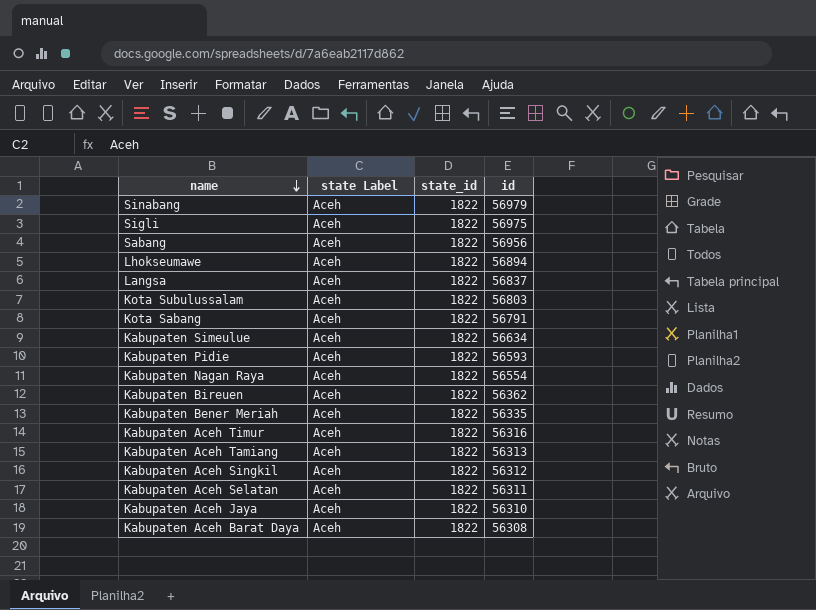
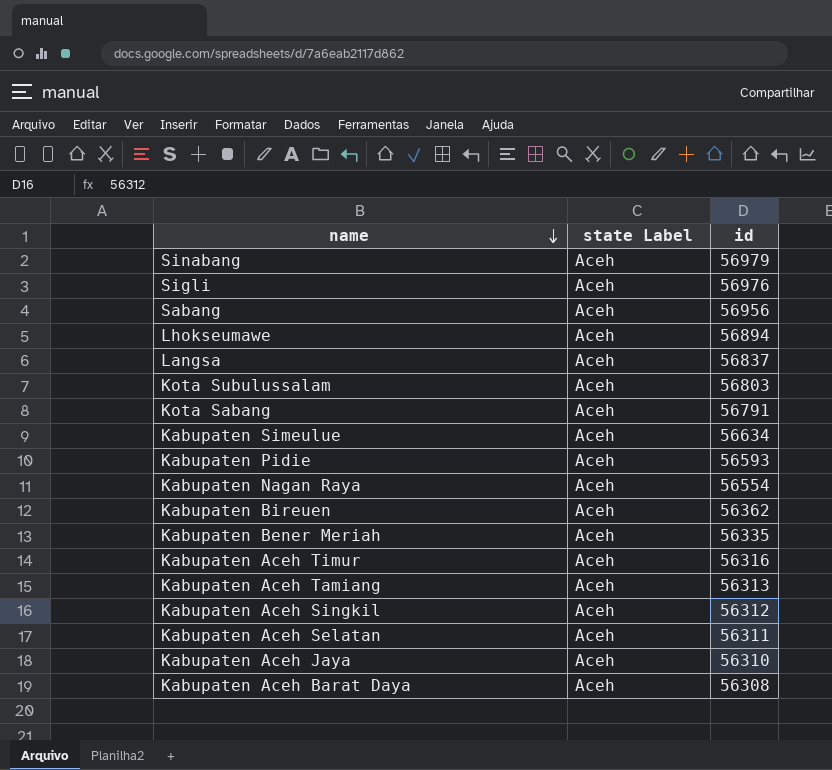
column state_id | position: 3 -> none
Sigli | id: 56975 -> 56976

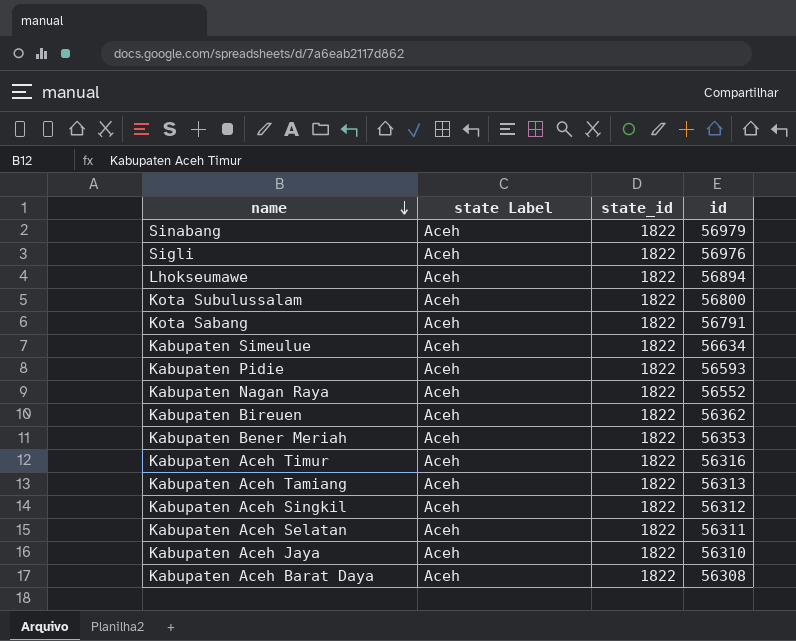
column state_id | position: none -> 3
row Sabang: Aceh | 56956 -> none
row Langsa: Aceh | 56837 -> none
Kota Subulussalam | id: 56803 -> 56800
Kabupaten Nagan Raya | id: 56554 -> 56552
Kabupaten Bener Meriah | id: 56335 -> 56353

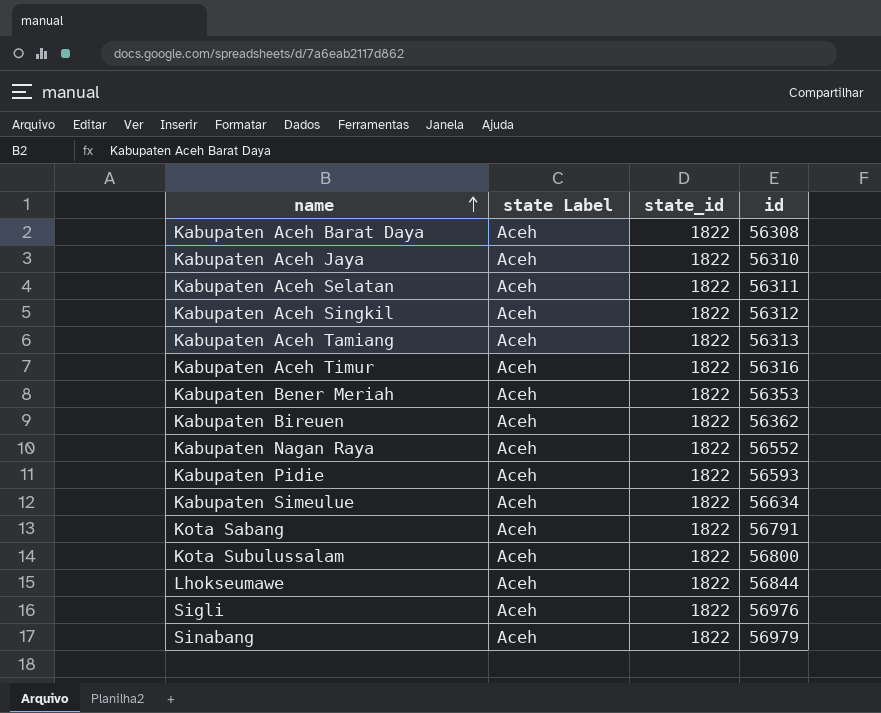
row order: name descending -> name ascending
Lhokseumawe | id: 56894 -> 56844

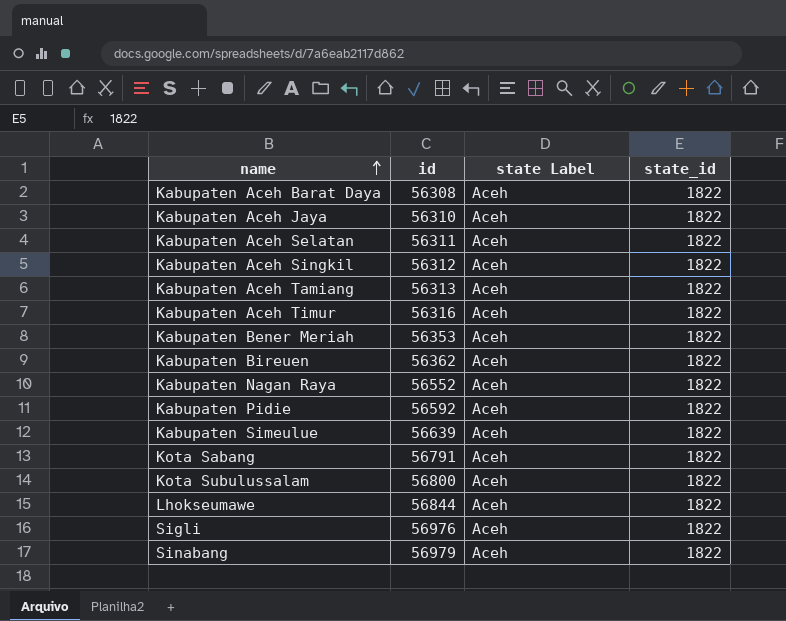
column id | position: 4 -> 2
Kabupaten Pidie | id: 56593 -> 56592
Kabupaten Simeulue | id: 56634 -> 56639

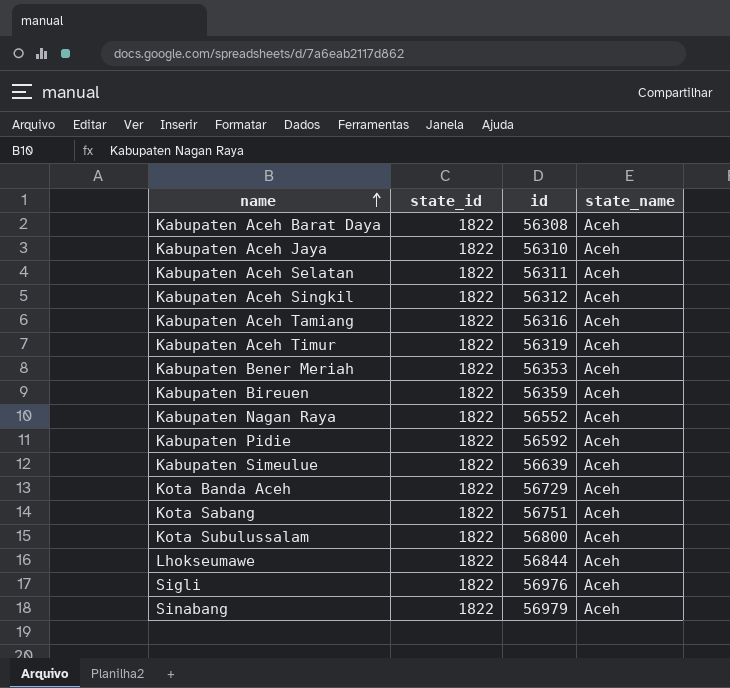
column state_id | position: 4 -> 2
column name: state Label -> state_name
Kabupaten Aceh Tamiang | id: 56313 -> 56316
Kabupaten Aceh Timur | id: 56316 -> 56319
Kabupaten Bireuen | id: 56362 -> 56359
row Kota Banda Aceh: none -> 1822 | 56729 | Aceh
Kota Sabang | id: 56791 -> 56751

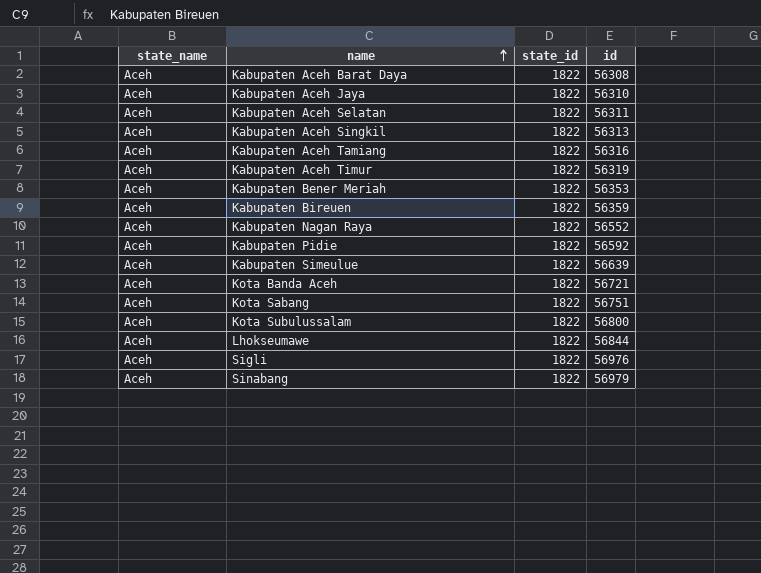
column state_name | position: 4 -> 1
Kabupaten Aceh Singkil | id: 56312 -> 56313
Kota Banda Aceh | id: 56729 -> 56721

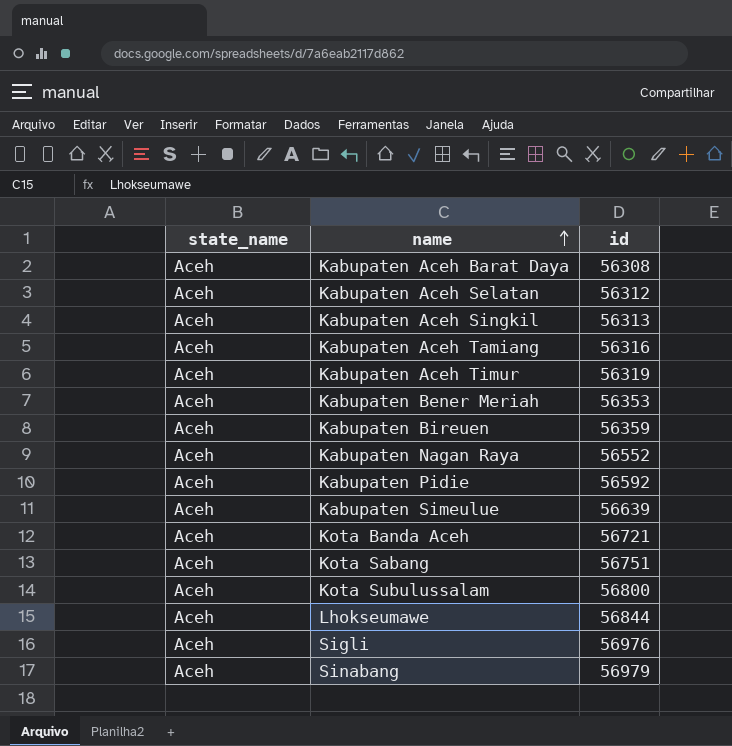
column state_id | position: 3 -> none
row Kabupaten Aceh Jaya: Aceh | 1822 | 56310 -> none
Kabupaten Aceh Selatan | id: 56311 -> 56312

